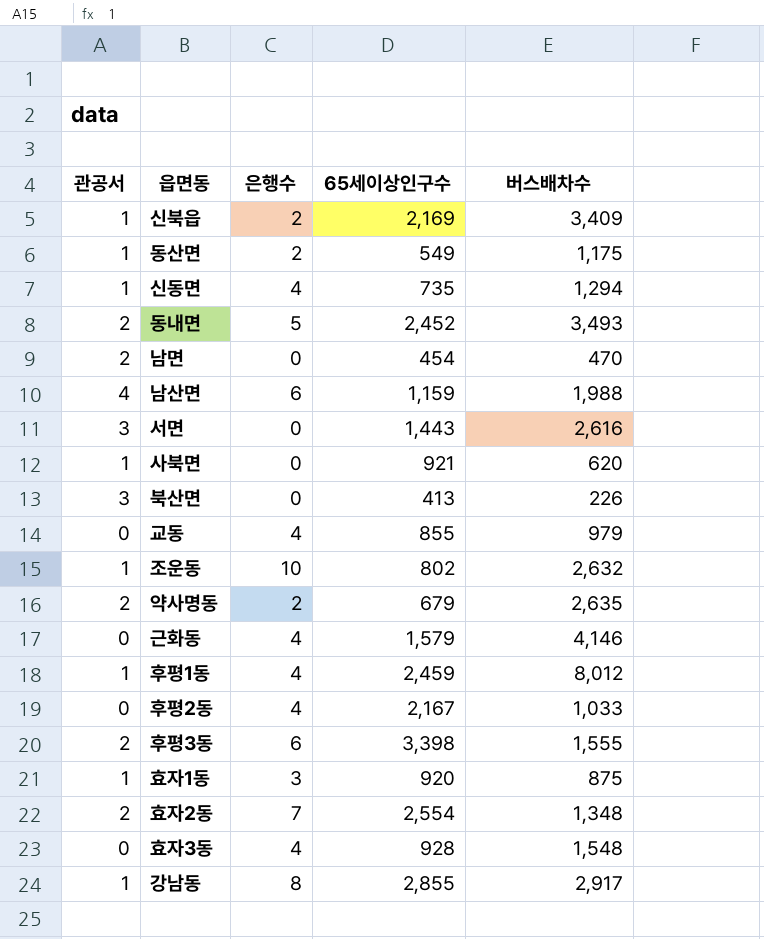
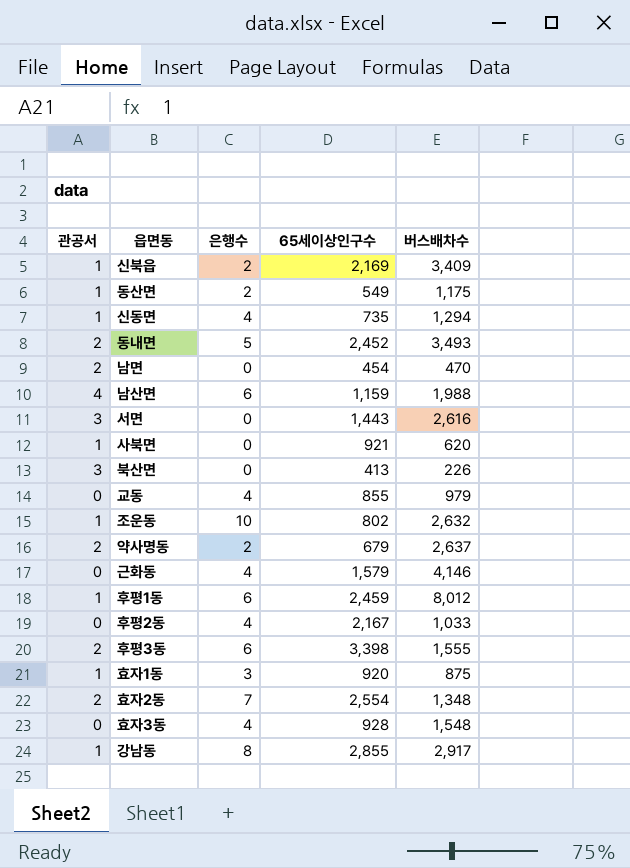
약사명동 | 버스배차수: 2,635 -> 2,637
후평1동 | 은행수: 4 -> 6

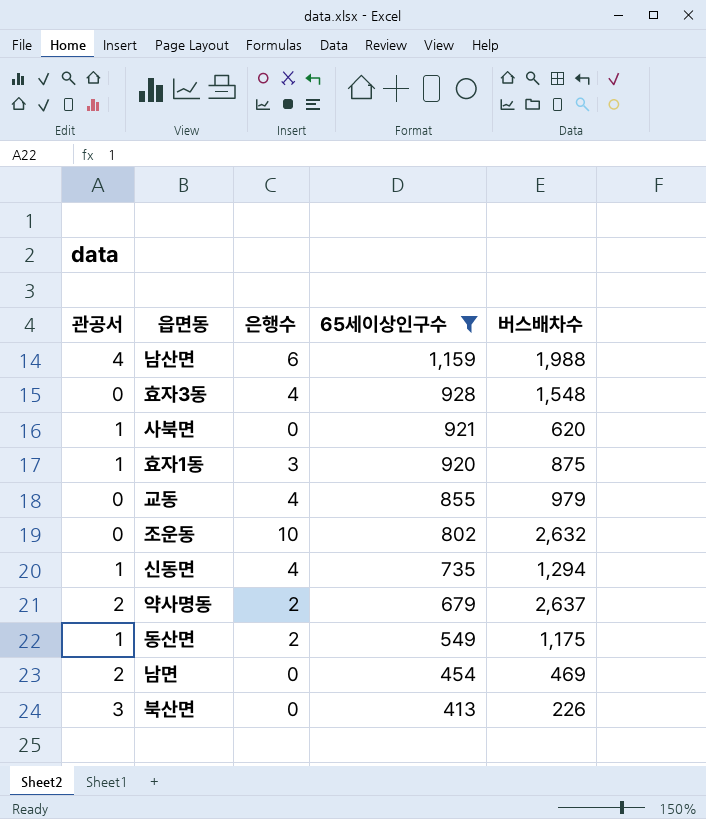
filter: none -> 65세이상인구수 <= 1,159
row order: none -> 65세이상인구수 descending
조운동 | 관공서: 1 -> 0
남면 | 버스배차수: 470 -> 469

